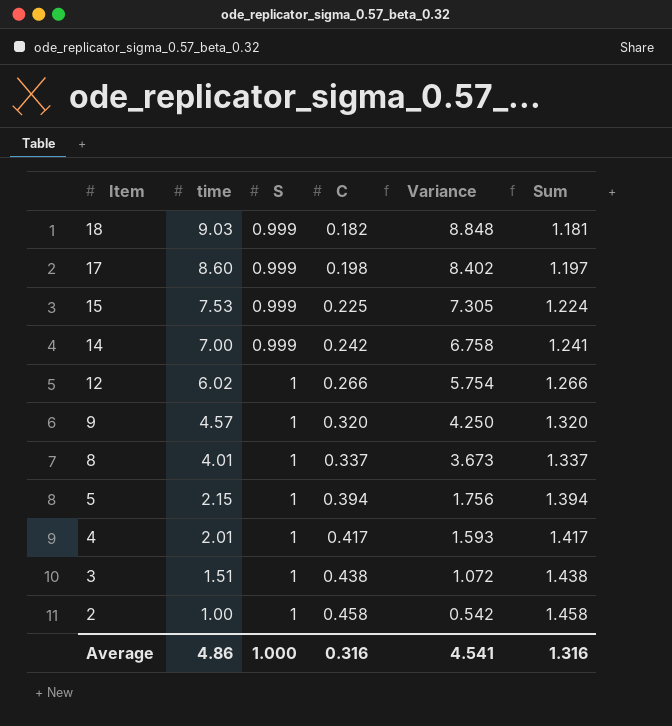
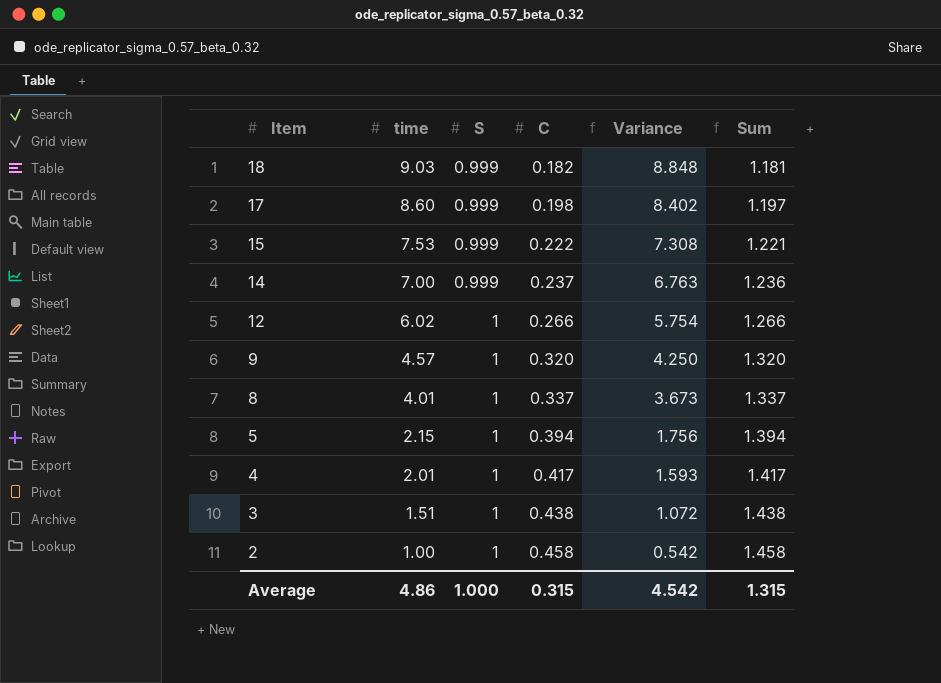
15 | C: 0.225 -> 0.222
15 | Variance: 7.305 -> 7.308
15 | Sum: 1.224 -> 1.221
14 | C: 0.242 -> 0.237
14 | Variance: 6.758 -> 6.763
14 | Sum: 1.241 -> 1.236
Average | C: 0.316 -> 0.315
Average | Variance: 4.541 -> 4.542
Average | Sum: 1.316 -> 1.315

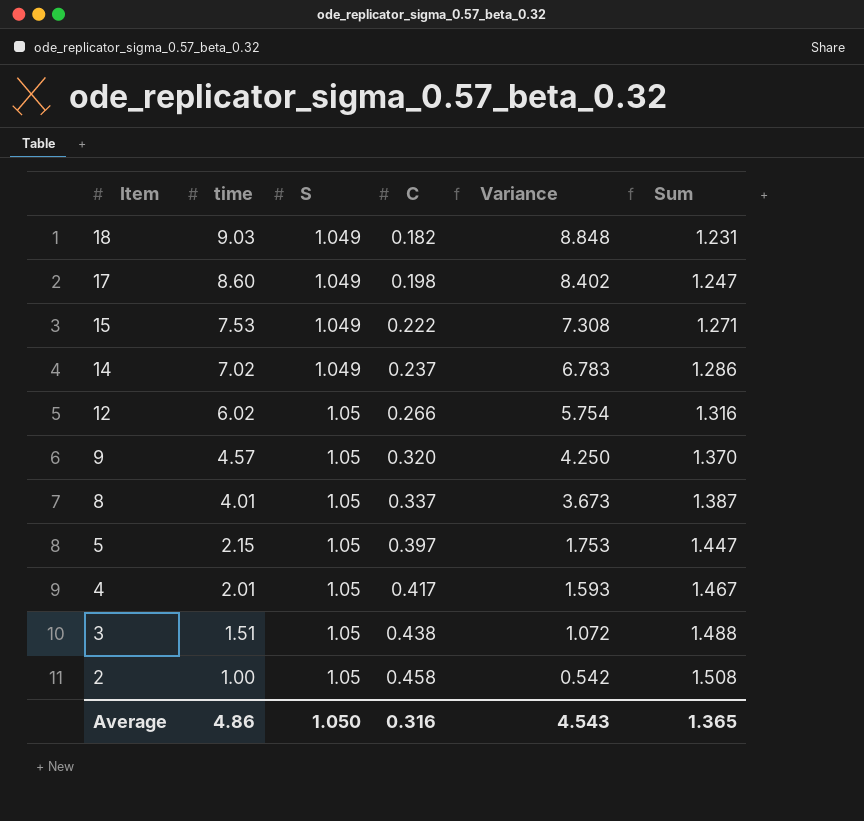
18 | S: 0.999 -> 1.049
18 | Sum: 1.181 -> 1.231
17 | S: 0.999 -> 1.049
17 | Sum: 1.197 -> 1.247
15 | S: 0.999 -> 1.049
15 | Sum: 1.221 -> 1.271
14 | time: 7.00 -> 7.02
14 | S: 0.999 -> 1.049
14 | Variance: 6.763 -> 6.783
14 | Sum: 1.236 -> 1.286
12 | S: 1 -> 1.05
12 | Sum: 1.266 -> 1.316
9 | S: 1 -> 1.05
9 | Sum: 1.320 -> 1.370
8 | S: 1 -> 1.05
8 | Sum: 1.337 -> 1.387
5 | S: 1 -> 1.05
5 | C: 0.394 -> 0.397
5 | Variance: 1.756 -> 1.753
5 | Sum: 1.394 -> 1.447
4 | S: 1 -> 1.05
4 | Sum: 1.417 -> 1.467
3 | S: 1 -> 1.05
3 | Sum: 1.438 -> 1.488
2 | S: 1 -> 1.05
2 | Sum: 1.458 -> 1.508
Average | S: 1.000 -> 1.050
Average | C: 0.315 -> 0.316
Average | Variance: 4.542 -> 4.543
Average | Sum: 1.315 -> 1.365

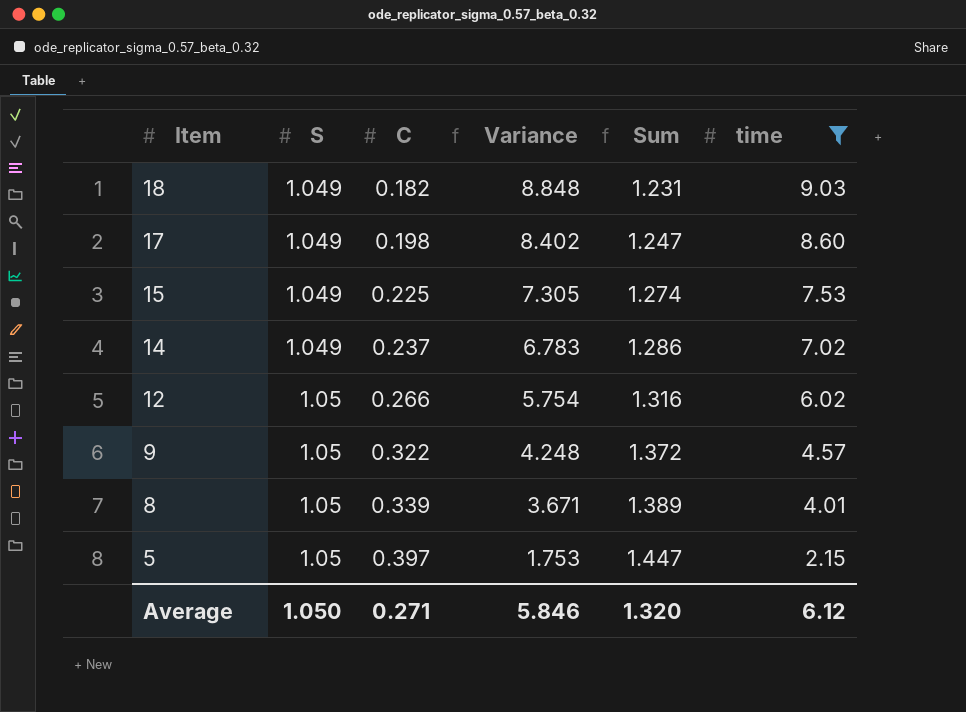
filter: none -> time >= 2.15
column time | position: 2 -> 6
15 | C: 0.222 -> 0.225
15 | Variance: 7.308 -> 7.305
15 | Sum: 1.271 -> 1.274
9 | C: 0.320 -> 0.322
9 | Variance: 4.250 -> 4.248
9 | Sum: 1.370 -> 1.372
8 | C: 0.337 -> 0.339
8 | Variance: 3.673 -> 3.671
8 | Sum: 1.387 -> 1.389
Average | C: 0.316 -> 0.271
Average | Variance: 4.543 -> 5.846
Average | Sum: 1.365 -> 1.320
Average | time: 4.86 -> 6.12

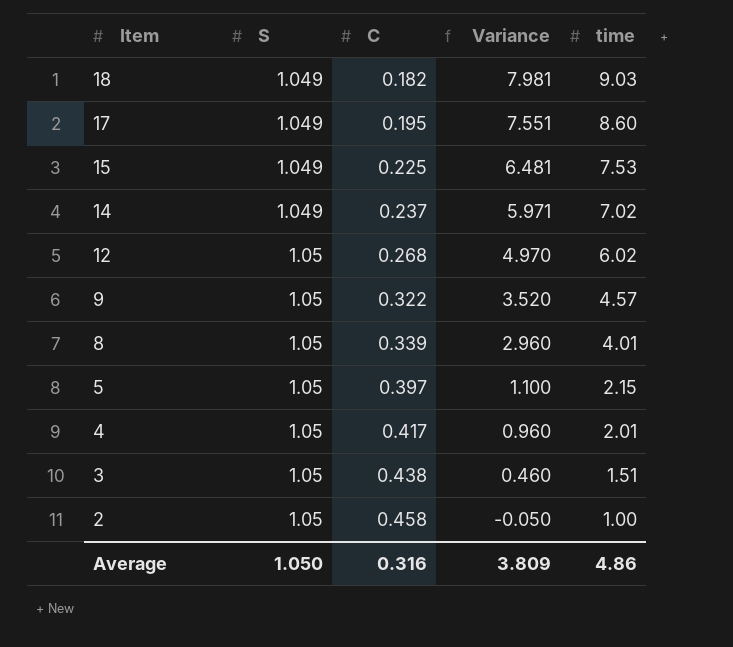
filter: time >= 2.15 -> none
column Sum | formula: [S] + [C] -> none
column Variance | formula: [time] - [C] -> [time] - [S]
17 | C: 0.198 -> 0.195
12 | C: 0.266 -> 0.268
Average | C: 0.271 -> 0.316
Average | Variance: 5.846 -> 3.809
Average | time: 6.12 -> 4.86

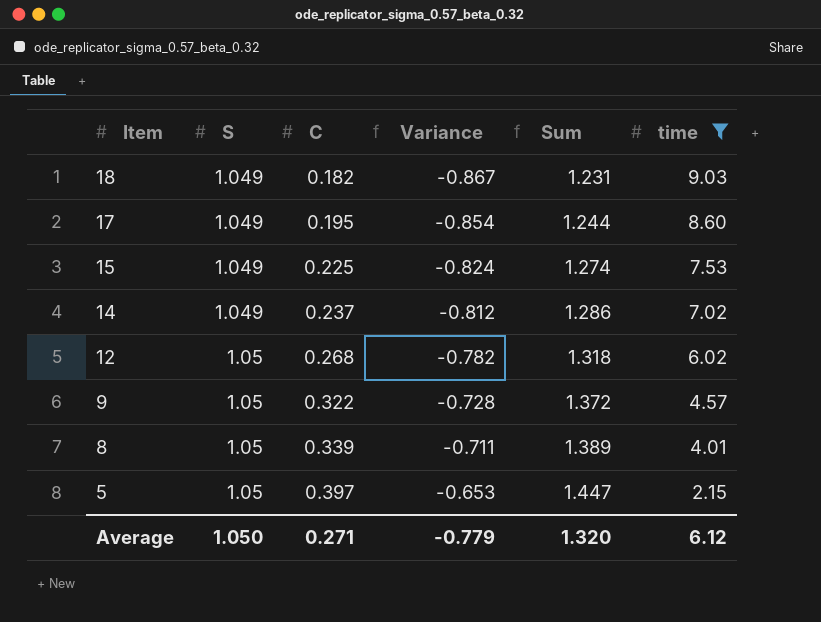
filter: none -> time >= 2.15
column Variance | formula: [time] - [S] -> [C] - [S]
column Sum | formula: none -> [S] + [C]
Average | C: 0.316 -> 0.271
Average | Variance: 3.809 -> -0.779
Average | time: 4.86 -> 6.12

